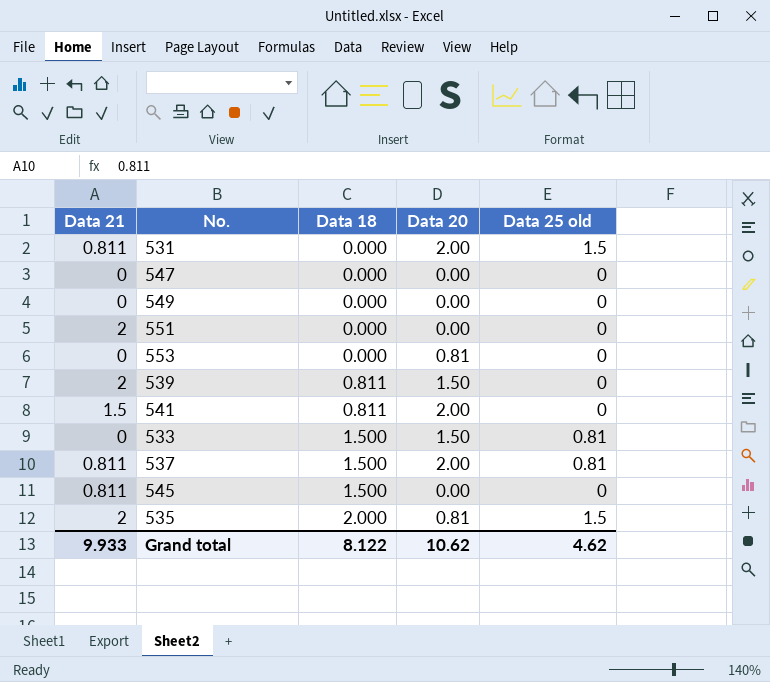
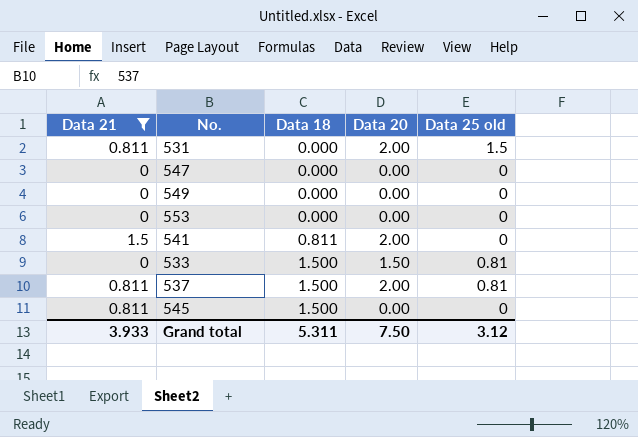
filter: none -> Data 21 != 2
553 | Data 20: 0.81 -> 0.00
Grand total | Data 21: 9.933 -> 3.933
Grand total | Data 18: 8.122 -> 5.311
Grand total | Data 20: 10.62 -> 7.50
Grand total | Data 25 old: 4.62 -> 3.12

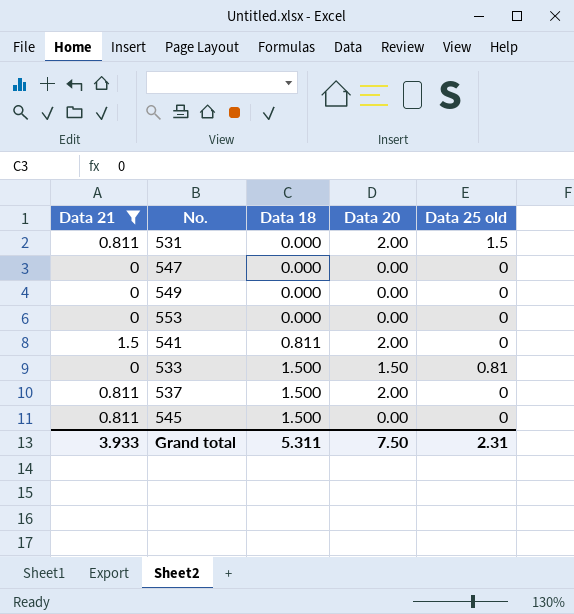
537 | Data 25 old: 0.81 -> 0
Grand total | Data 25 old: 3.12 -> 2.31

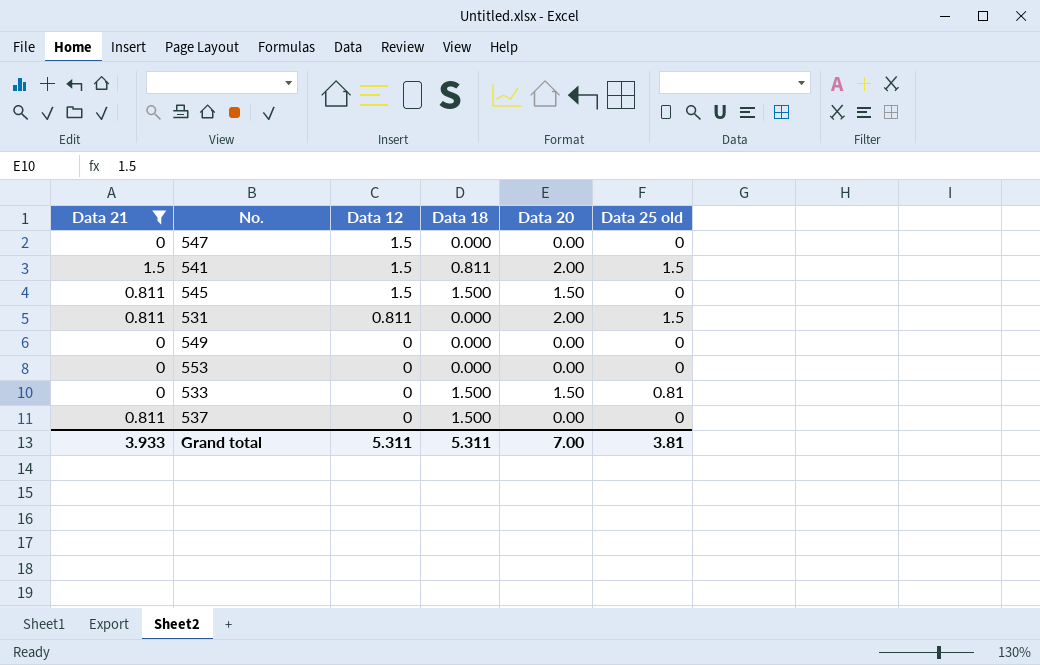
row order: Data 18 ascending -> Data 12 descending
column Data 12 | position: none -> 3
541 | Data 25 old: 0 -> 1.5
545 | Data 20: 0.00 -> 1.50
537 | Data 20: 2.00 -> 0.00
Grand total | Data 20: 7.50 -> 7.00
Grand total | Data 25 old: 2.31 -> 3.81

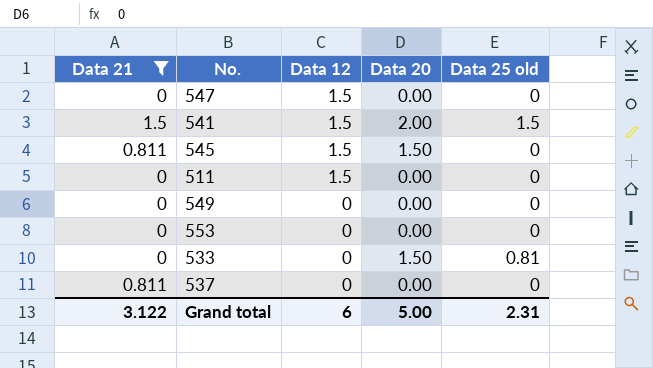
column Data 18 | position: 4 -> none
row 531: 0.811 | 0.811 | 0.000 | 2.00 | 1.5 -> none
row 511: none -> 0 | 1.5 | 0.00 | 0
Grand total | Data 21: 3.933 -> 3.122
Grand total | Data 12: 5.311 -> 6
Grand total | Data 20: 7.00 -> 5.00
Grand total | Data 25 old: 3.81 -> 2.31

